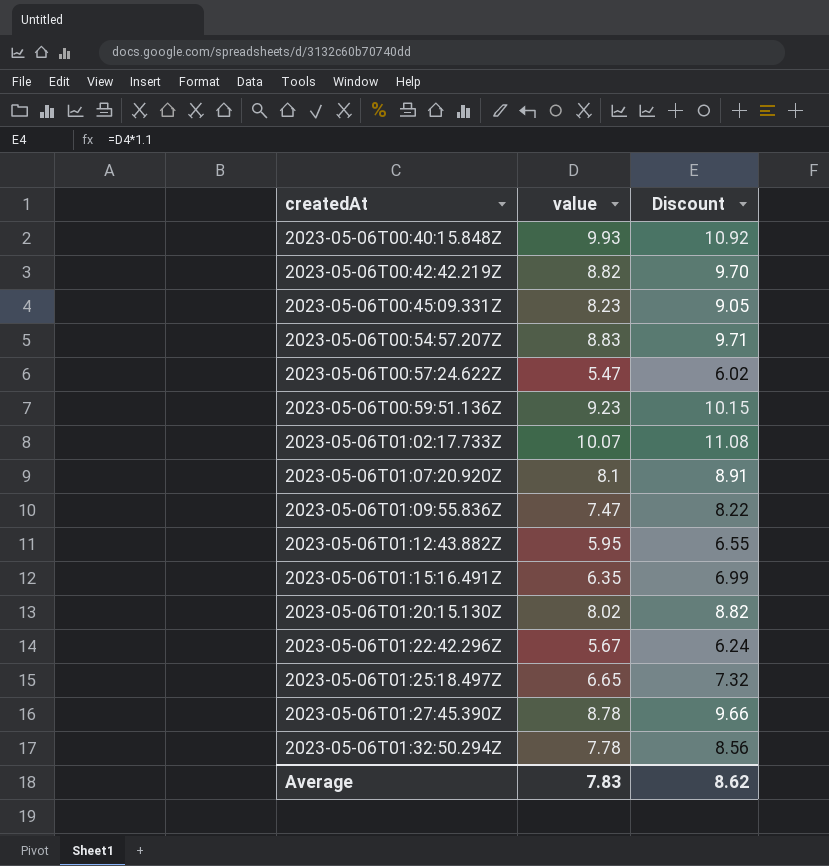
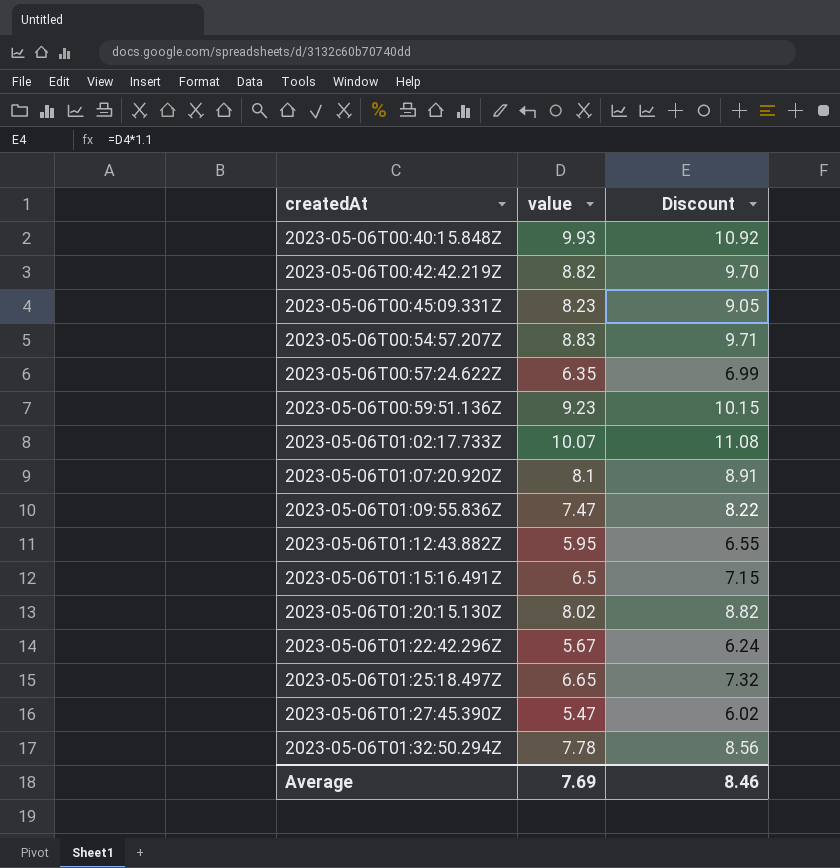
2023-05-06T00:57:24.622Z | value: 5.47 -> 6.35
2023-05-06T00:57:24.622Z | Discount: 6.02 -> 6.99
2023-05-06T01:15:16.491Z | value: 6.35 -> 6.5
2023-05-06T01:15:16.491Z | Discount: 6.99 -> 7.15
2023-05-06T01:27:45.390Z | value: 8.78 -> 5.47
2023-05-06T01:27:45.390Z | Discount: 9.66 -> 6.02
Average | value: 7.83 -> 7.69
Average | Discount: 8.62 -> 8.46

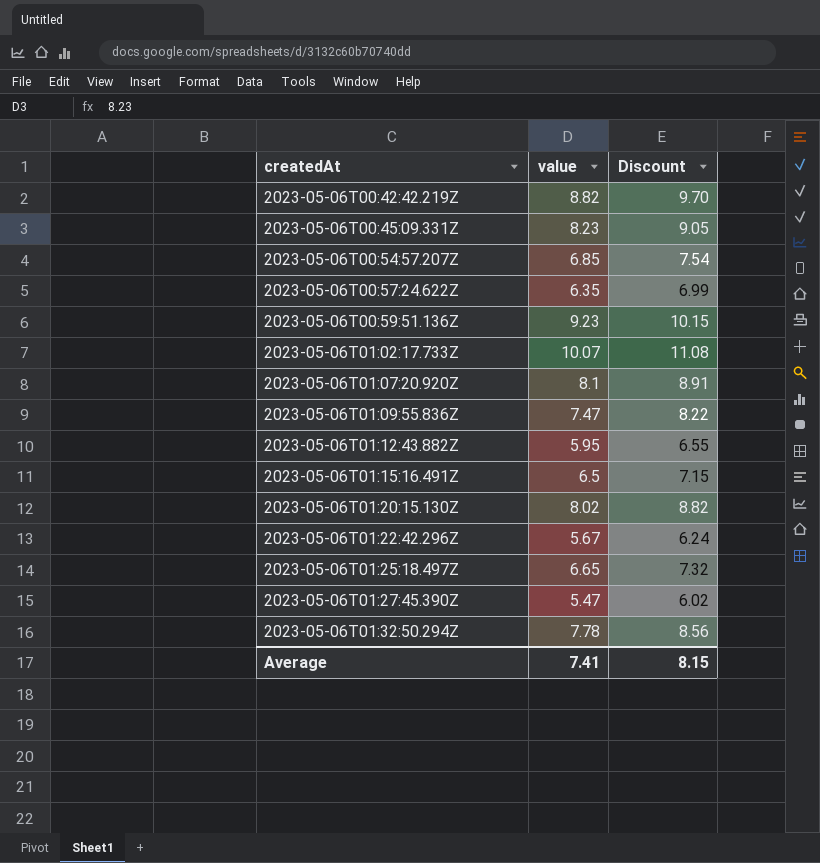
row 2023-05-06T00:40:15.848Z: 9.93 | 10.92 -> none
2023-05-06T00:54:57.207Z | value: 8.83 -> 6.85
2023-05-06T00:54:57.207Z | Discount: 9.71 -> 7.54
Average | value: 7.69 -> 7.41
Average | Discount: 8.46 -> 8.15

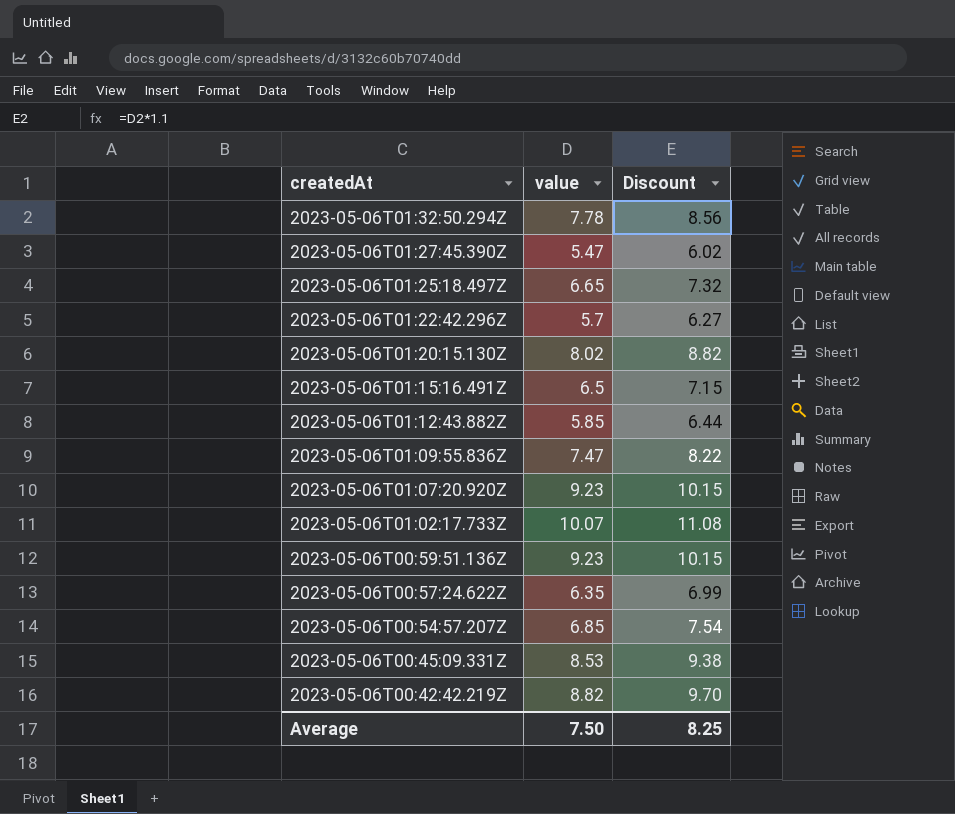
row order: createdAt ascending -> createdAt descending
2023-05-06T01:22:42.296Z | value: 5.67 -> 5.7
2023-05-06T01:22:42.296Z | Discount: 6.24 -> 6.27
2023-05-06T01:12:43.882Z | value: 5.95 -> 5.85
2023-05-06T01:12:43.882Z | Discount: 6.55 -> 6.44
2023-05-06T01:07:20.920Z | value: 8.1 -> 9.23
2023-05-06T01:07:20.920Z | Discount: 8.91 -> 10.15
2023-05-06T00:45:09.331Z | value: 8.23 -> 8.53
2023-05-06T00:45:09.331Z | Discount: 9.05 -> 9.38
Average | value: 7.41 -> 7.50
Average | Discount: 8.15 -> 8.25

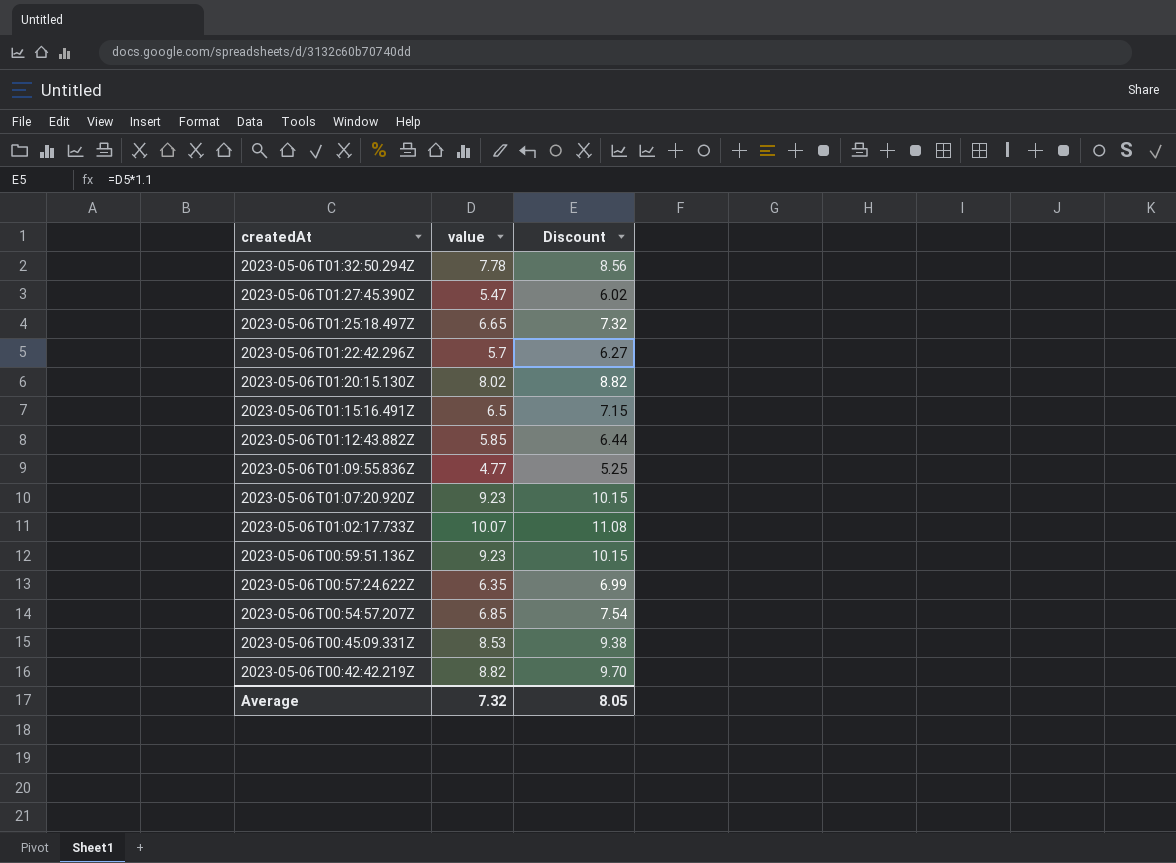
2023-05-06T01:09:55.836Z | value: 7.47 -> 4.77
2023-05-06T01:09:55.836Z | Discount: 8.22 -> 5.25
Average | value: 7.50 -> 7.32
Average | Discount: 8.25 -> 8.05

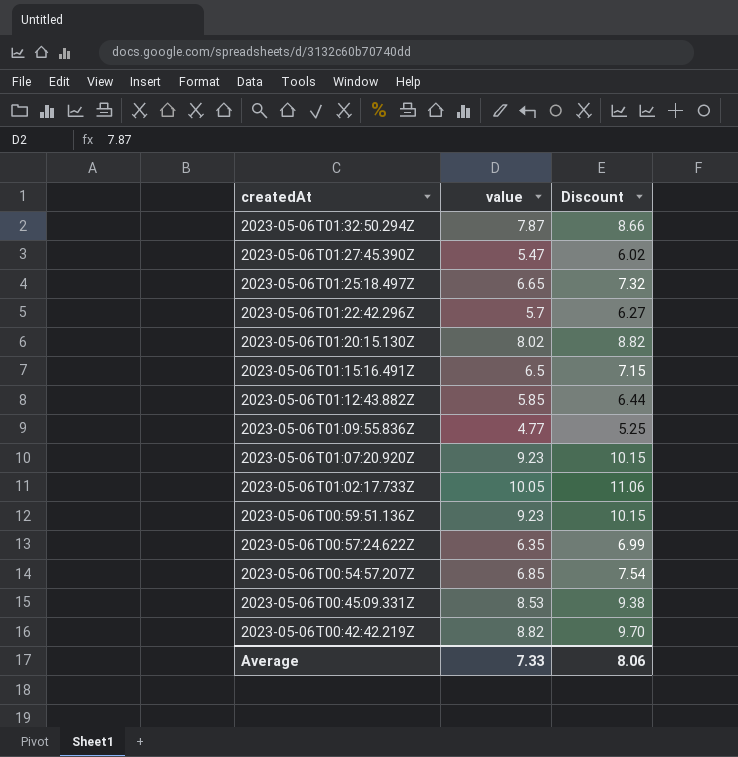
2023-05-06T01:32:50.294Z | value: 7.78 -> 7.87
2023-05-06T01:32:50.294Z | Discount: 8.56 -> 8.66
2023-05-06T01:02:17.733Z | value: 10.07 -> 10.05
2023-05-06T01:02:17.733Z | Discount: 11.08 -> 11.06
Average | value: 7.32 -> 7.33
Average | Discount: 8.05 -> 8.06

